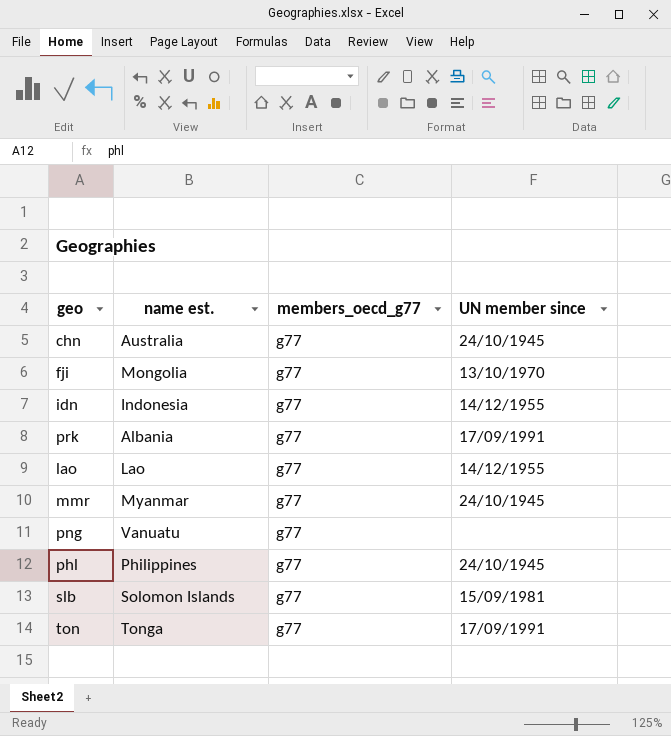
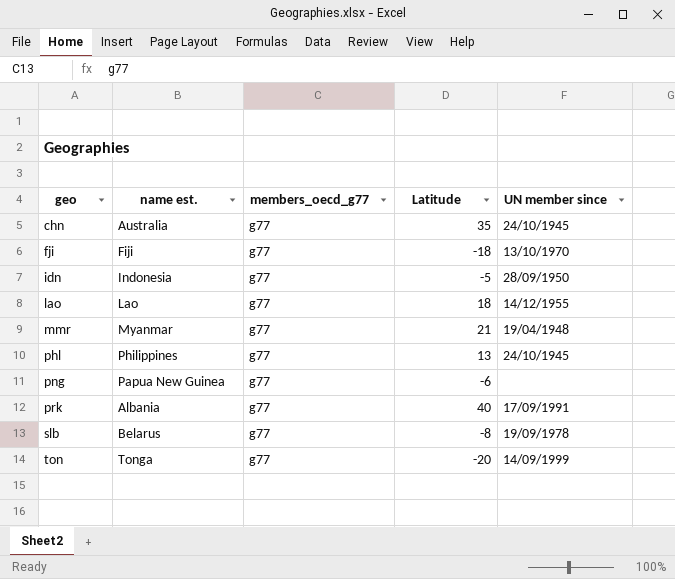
row order: none -> geo ascending
column Latitude | position: none -> 4
fji | name est.: Mongolia -> Fiji
idn | UN member since: 14/12/1955 -> 28/09/1950
mmr | UN member since: 24/10/1945 -> 19/04/1948
png | name est.: Vanuatu -> Papua New Guinea
slb | name est.: Solomon Islands -> Belarus
slb | UN member since: 15/09/1981 -> 19/09/1978
ton | UN member since: 17/09/1991 -> 14/09/1999

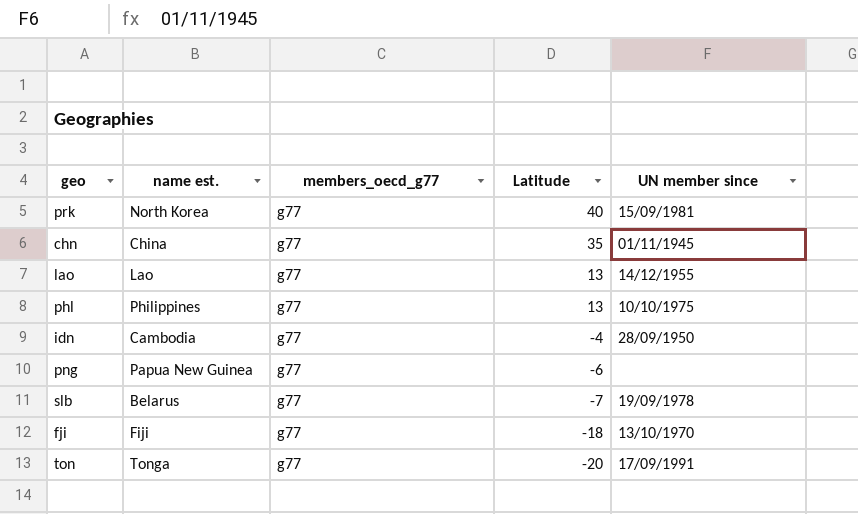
row order: geo ascending -> Latitude descending
row mmr: Myanmar | g77 | 21 | 19/04/1948 -> none
prk | name est.: Albania -> North Korea
prk | UN member since: 17/09/1991 -> 15/09/1981
chn | name est.: Australia -> China
chn | UN member since: 24/10/1945 -> 01/11/1945
lao | Latitude: 18 -> 13
phl | UN member since: 24/10/1945 -> 10/10/1975
idn | name est.: Indonesia -> Cambodia
idn | Latitude: -5 -> -4
slb | Latitude: -8 -> -7
ton | UN member since: 14/09/1999 -> 17/09/1991

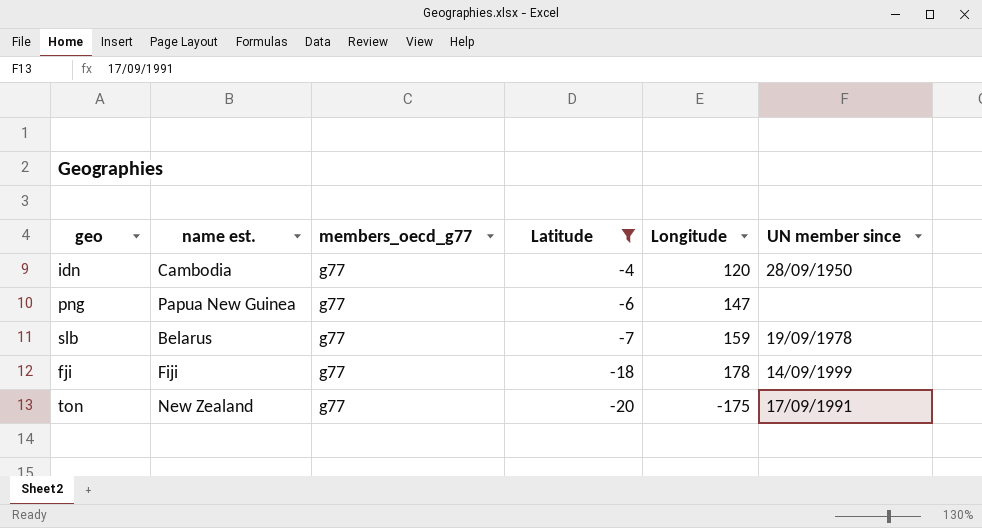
filter: none -> Latitude <= -4
column Longitude | position: none -> 5
fji | UN member since: 13/10/1970 -> 14/09/1999
ton | name est.: Tonga -> New Zealand

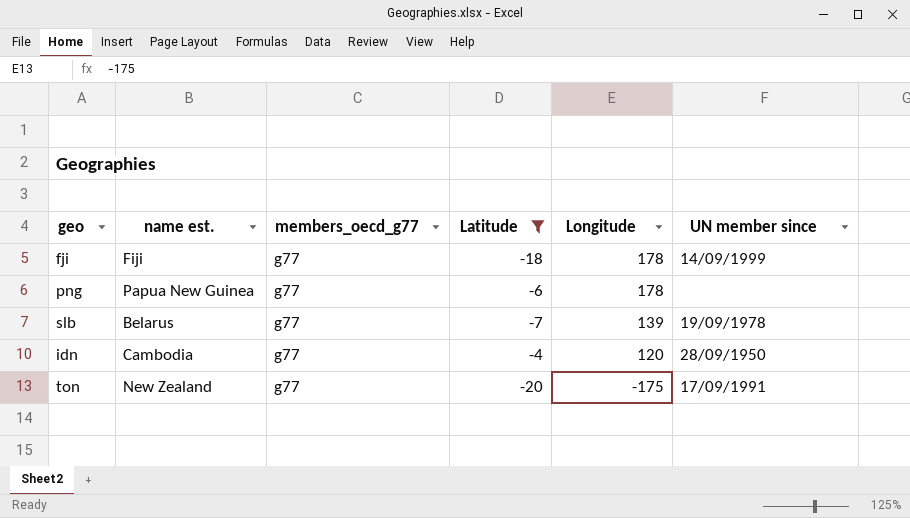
row order: Latitude descending -> Longitude descending
png | Longitude: 147 -> 178
slb | Longitude: 159 -> 139

